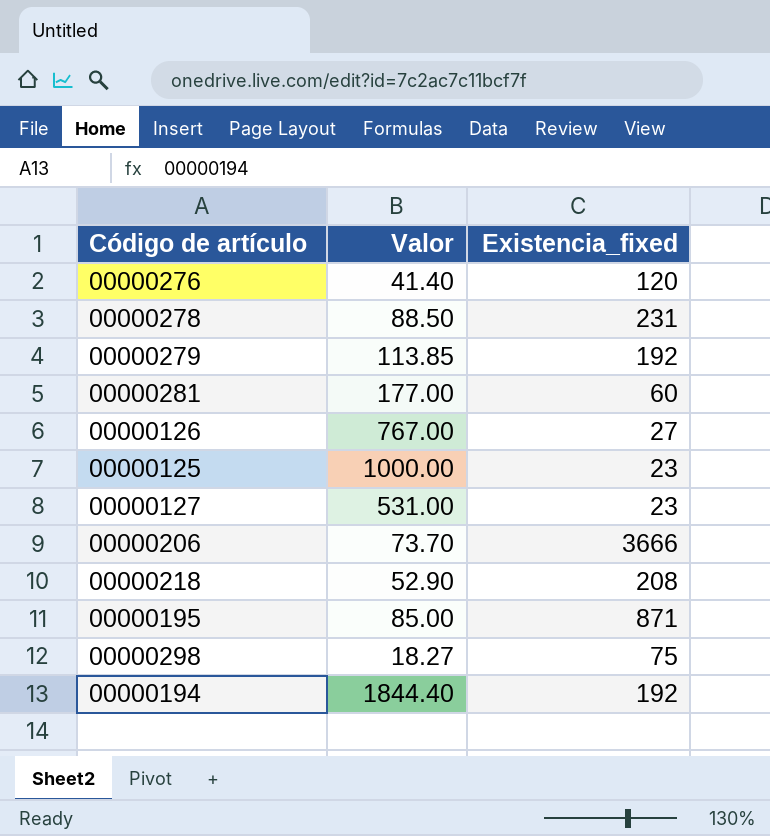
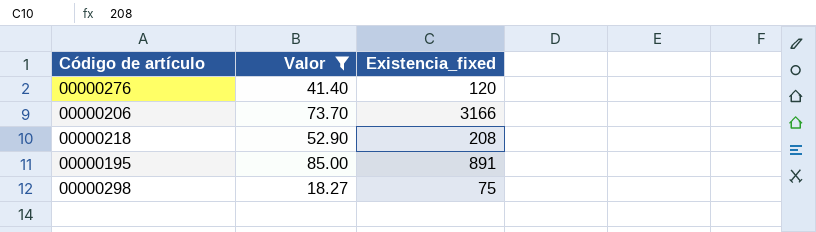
filter: none -> Valor <= 85.00
00000206 | Existencia_fixed: 3666 -> 3166
00000195 | Existencia_fixed: 871 -> 891

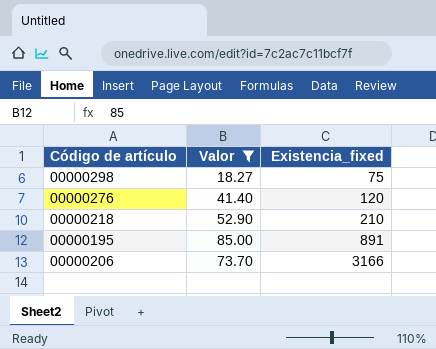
row order: none -> Existencia_fixed ascending
00000218 | Existencia_fixed: 208 -> 210

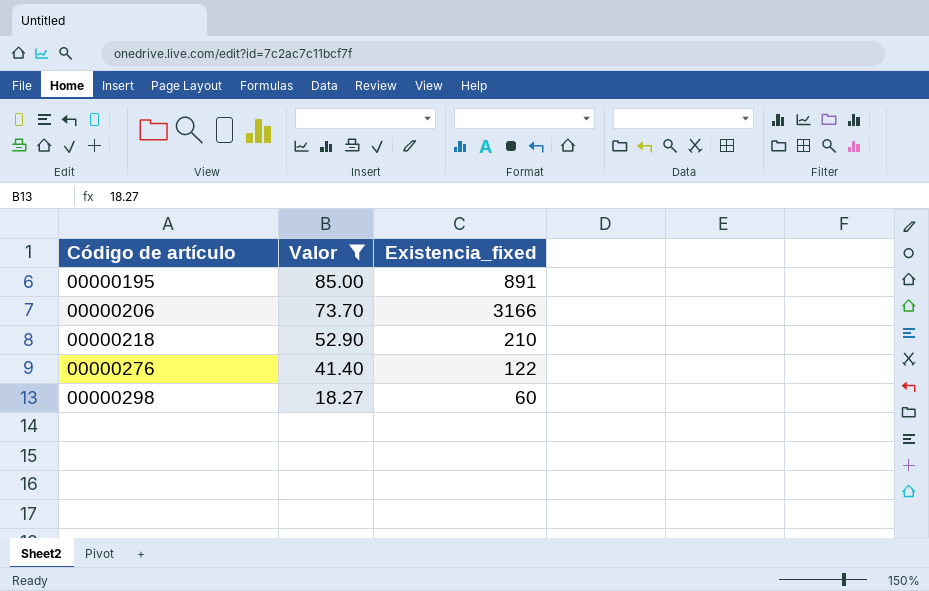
row order: Existencia_fixed ascending -> Código de artículo ascending
00000276 | Existencia_fixed: 120 -> 122
00000298 | Existencia_fixed: 75 -> 60

